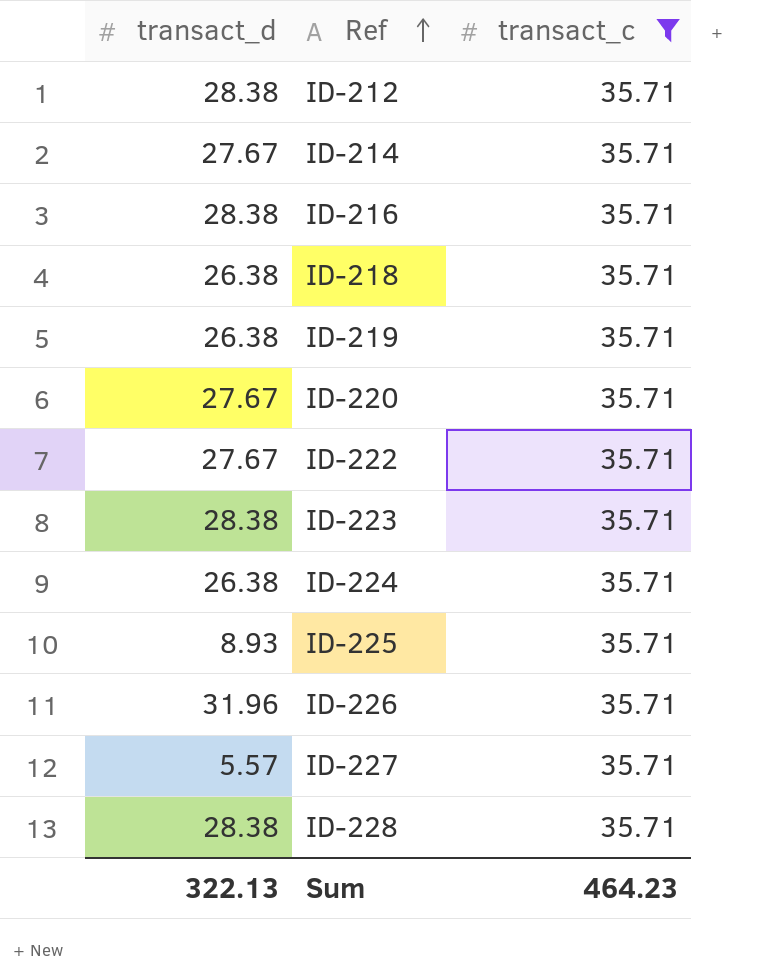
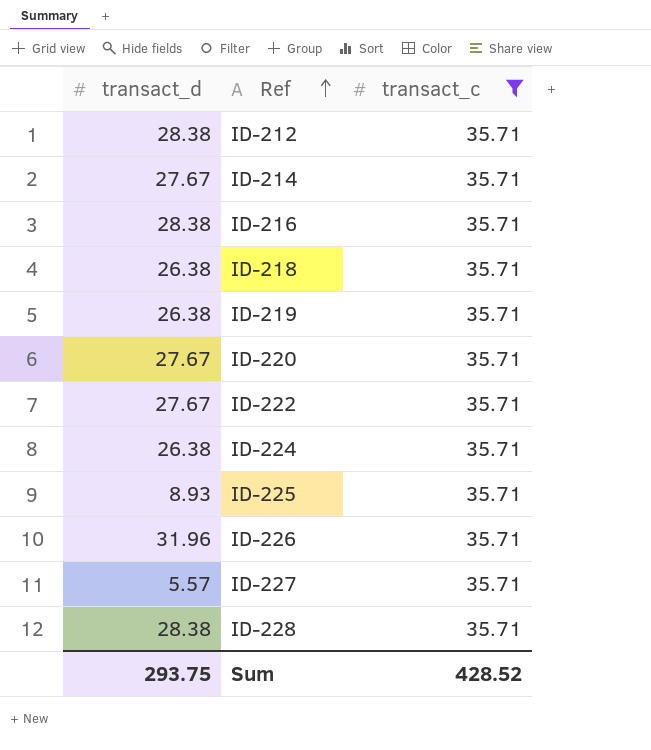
row ID-223: 28.38 | 35.71 -> none
Sum | transact_d: 322.13 -> 293.75
Sum | transact_c: 464.23 -> 428.52

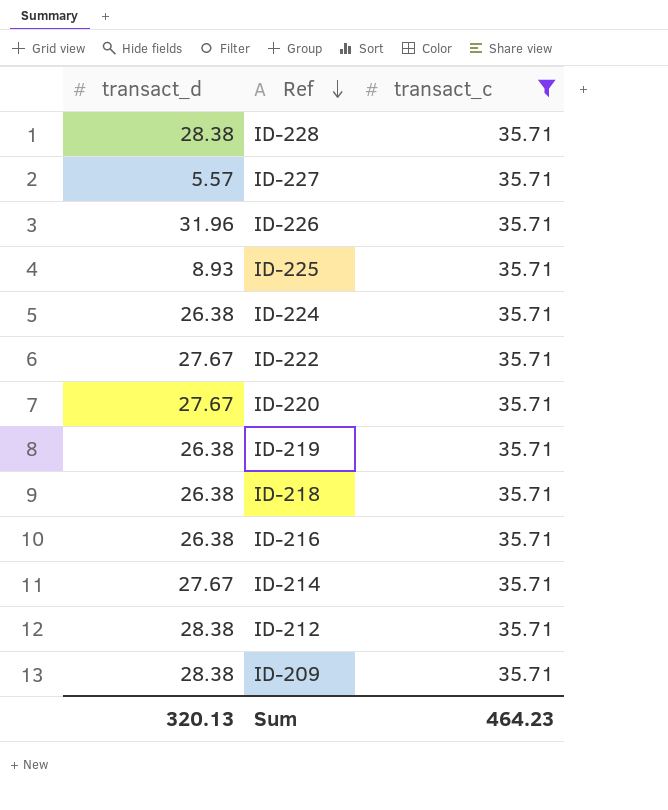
row order: Ref ascending -> Ref descending
ID-216 | transact_d: 28.38 -> 26.38
row ID-209: none -> 28.38 | 35.71
Sum | transact_d: 293.75 -> 320.13
Sum | transact_c: 428.52 -> 464.23

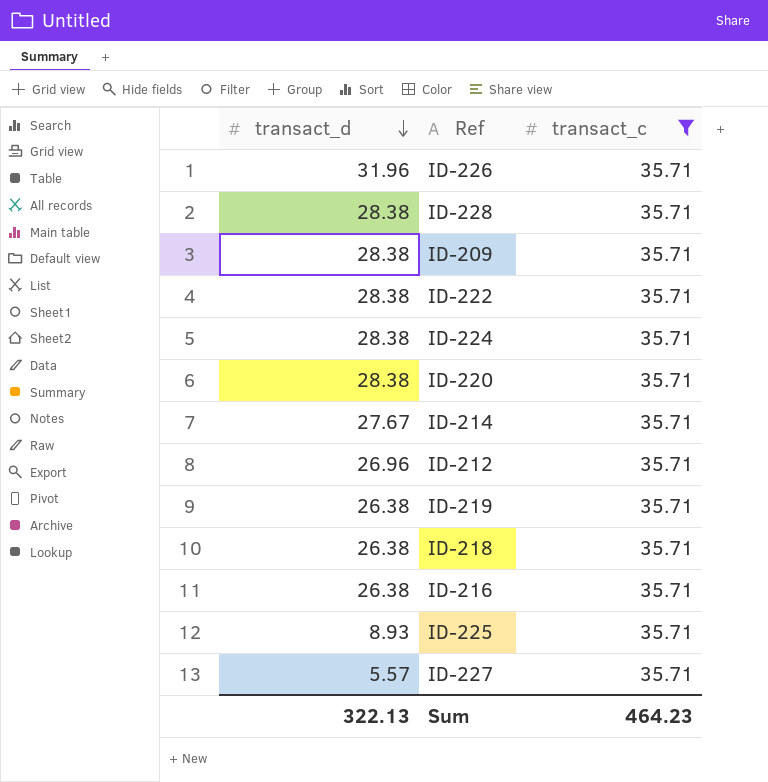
row order: Ref descending -> transact_d descending
ID-222 | transact_d: 27.67 -> 28.38
ID-224 | transact_d: 26.38 -> 28.38
ID-220 | transact_d: 27.67 -> 28.38
ID-212 | transact_d: 28.38 -> 26.96
Sum | transact_d: 320.13 -> 322.13

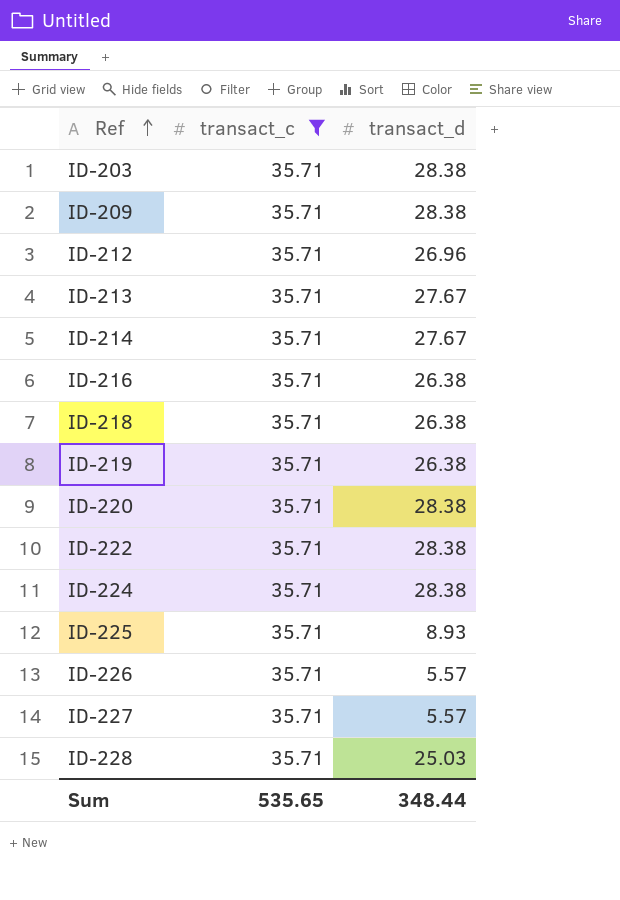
row order: transact_d descending -> Ref ascending
column transact_d | position: 1 -> 3
row ID-203: none -> 35.71 | 28.38
row ID-213: none -> 35.71 | 27.67
ID-226 | transact_d: 31.96 -> 5.57
ID-228 | transact_d: 28.38 -> 25.03
Sum | transact_c: 464.23 -> 535.65
Sum | transact_d: 322.13 -> 348.44

